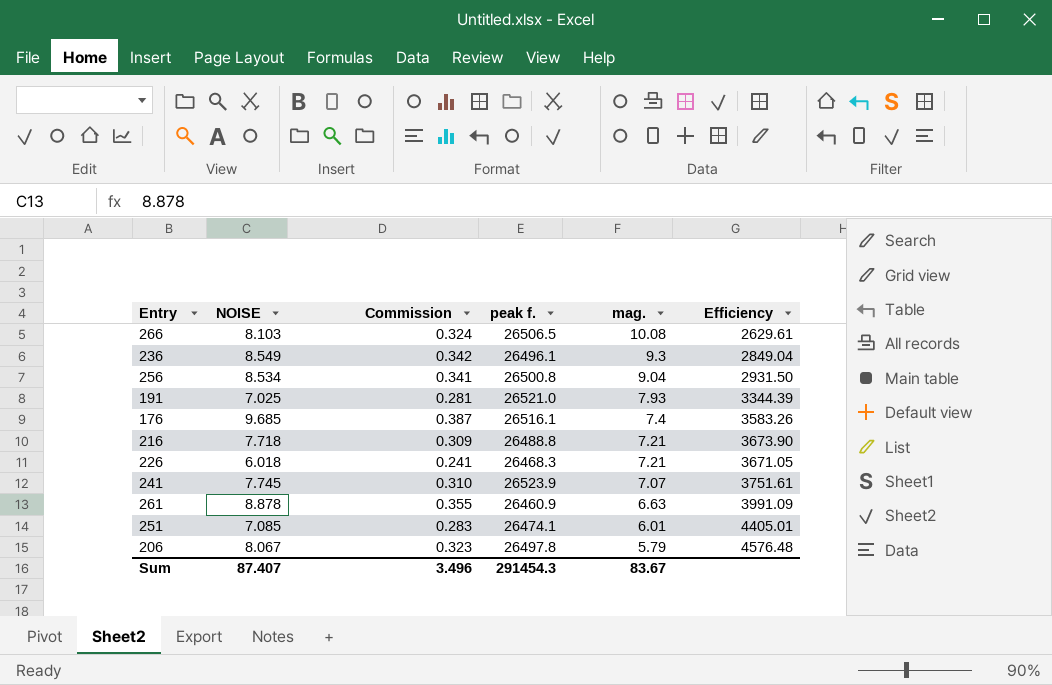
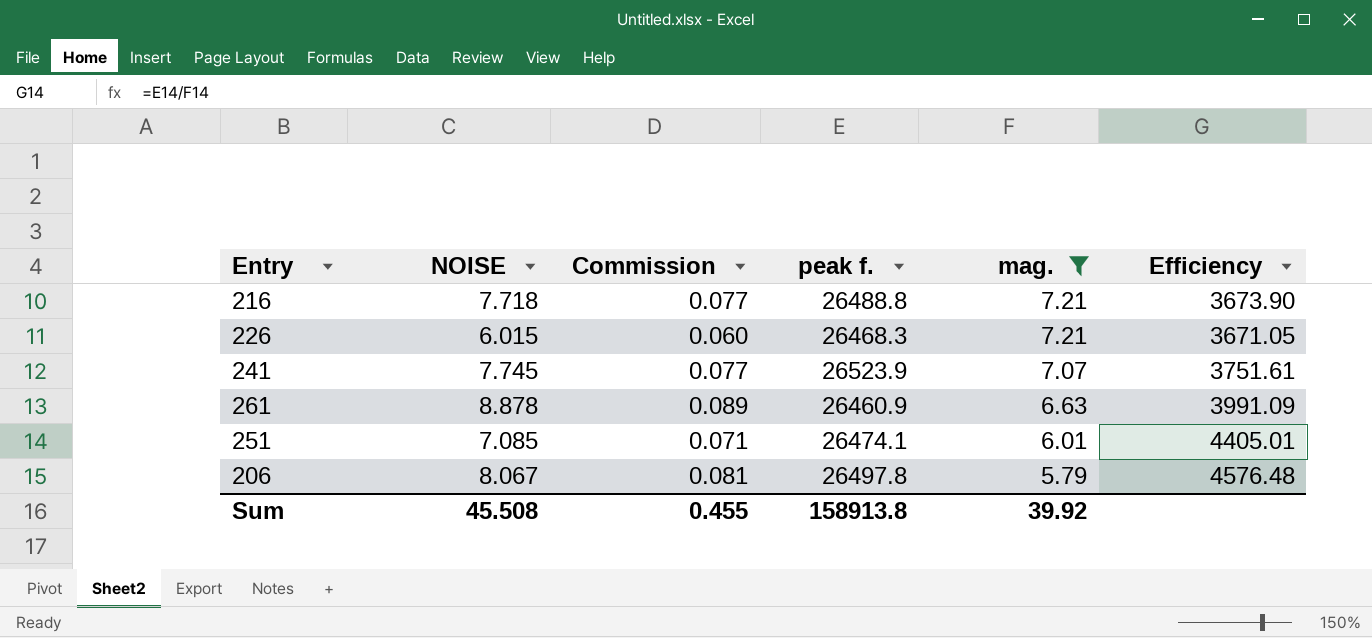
filter: none -> mag. <= 7.21
column Commission | formula: [NOISE] * 0.04 -> [NOISE] * 0.01
226 | NOISE: 6.018 -> 6.015
Sum | NOISE: 87.407 -> 45.508
Sum | Commission: 3.496 -> 0.455
Sum | peak f.: 291454.3 -> 158913.8
Sum | mag.: 83.67 -> 39.92

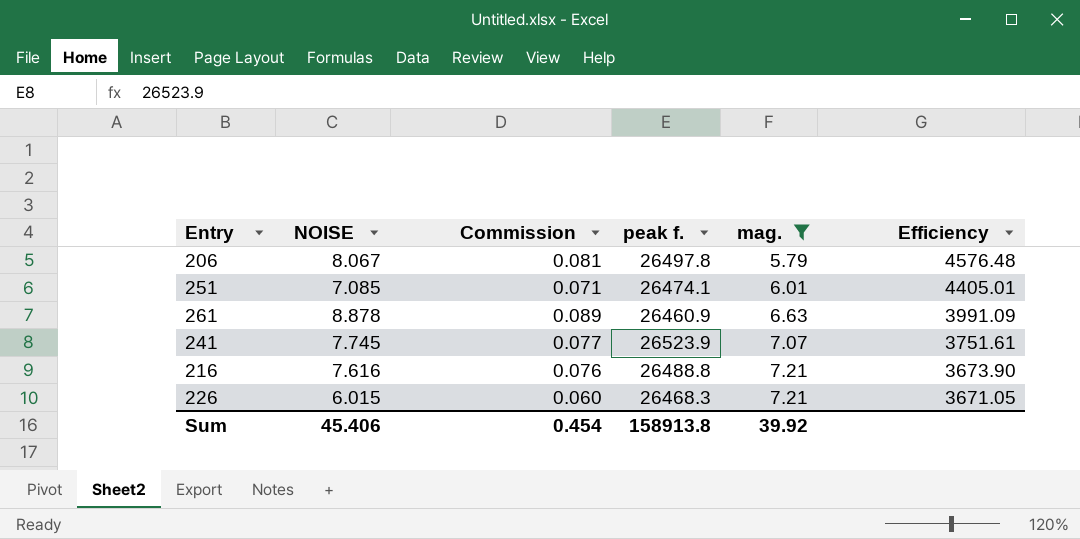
row order: mag. descending -> mag. ascending
216 | NOISE: 7.718 -> 7.616
216 | Commission: 0.077 -> 0.076
Sum | NOISE: 45.508 -> 45.406
Sum | Commission: 0.455 -> 0.454

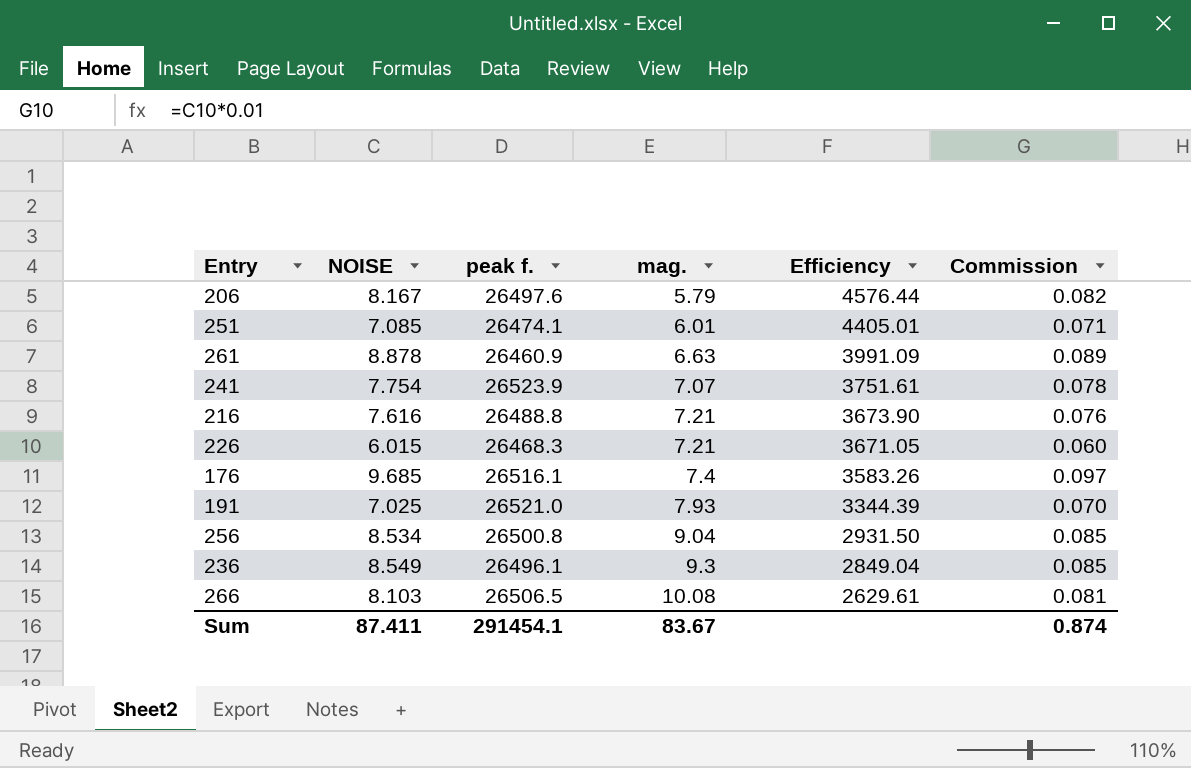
filter: mag. <= 7.21 -> none
column Commission | position: 3 -> 6
206 | NOISE: 8.067 -> 8.167
206 | peak f.: 26497.8 -> 26497.6
206 | Efficiency: 4576.48 -> 4576.44
206 | Commission: 0.081 -> 0.082
241 | NOISE: 7.745 -> 7.754
241 | Commission: 0.077 -> 0.078
Sum | NOISE: 45.406 -> 87.411
Sum | peak f.: 158913.8 -> 291454.1
Sum | mag.: 39.92 -> 83.67
Sum | Commission: 0.454 -> 0.874

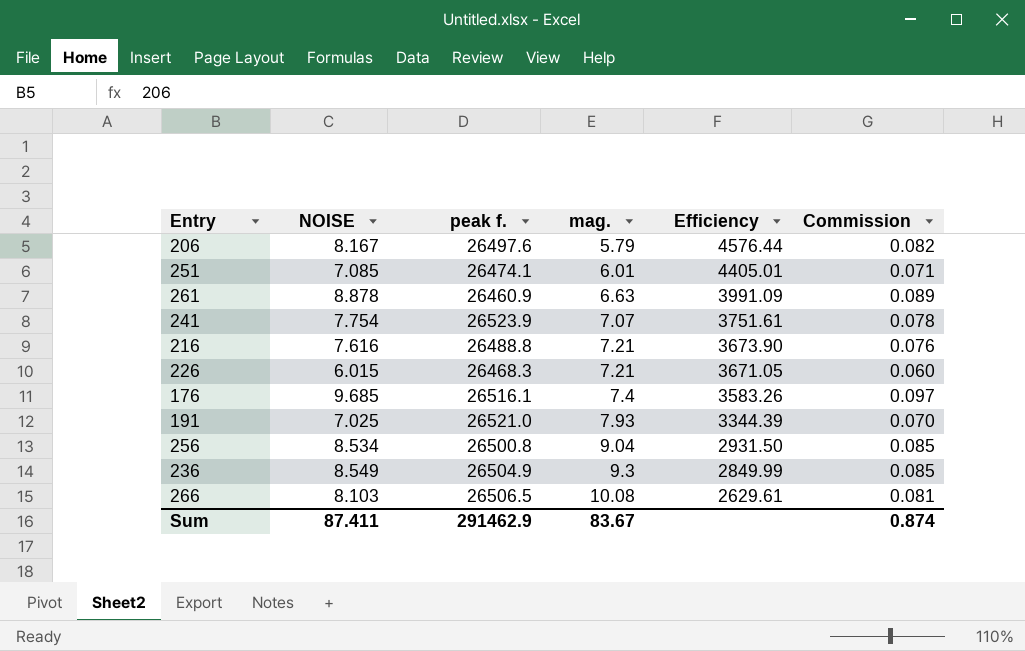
236 | peak f.: 26496.1 -> 26504.9
236 | Efficiency: 2849.04 -> 2849.99
Sum | peak f.: 291454.1 -> 291462.9

